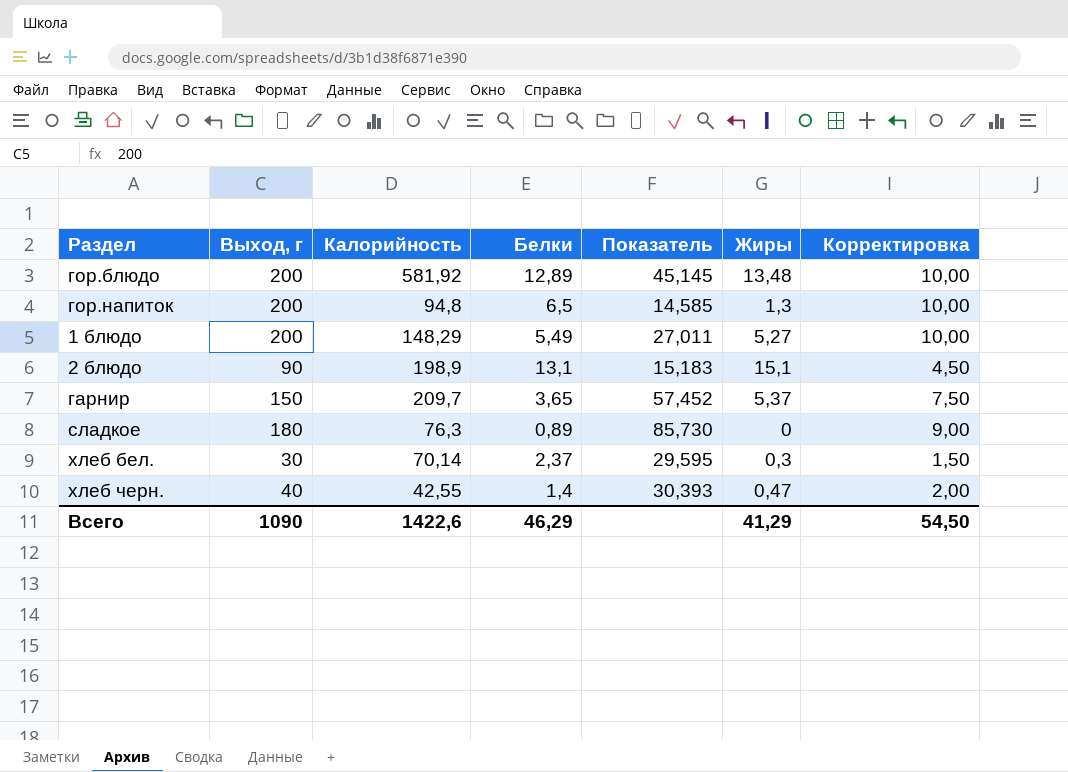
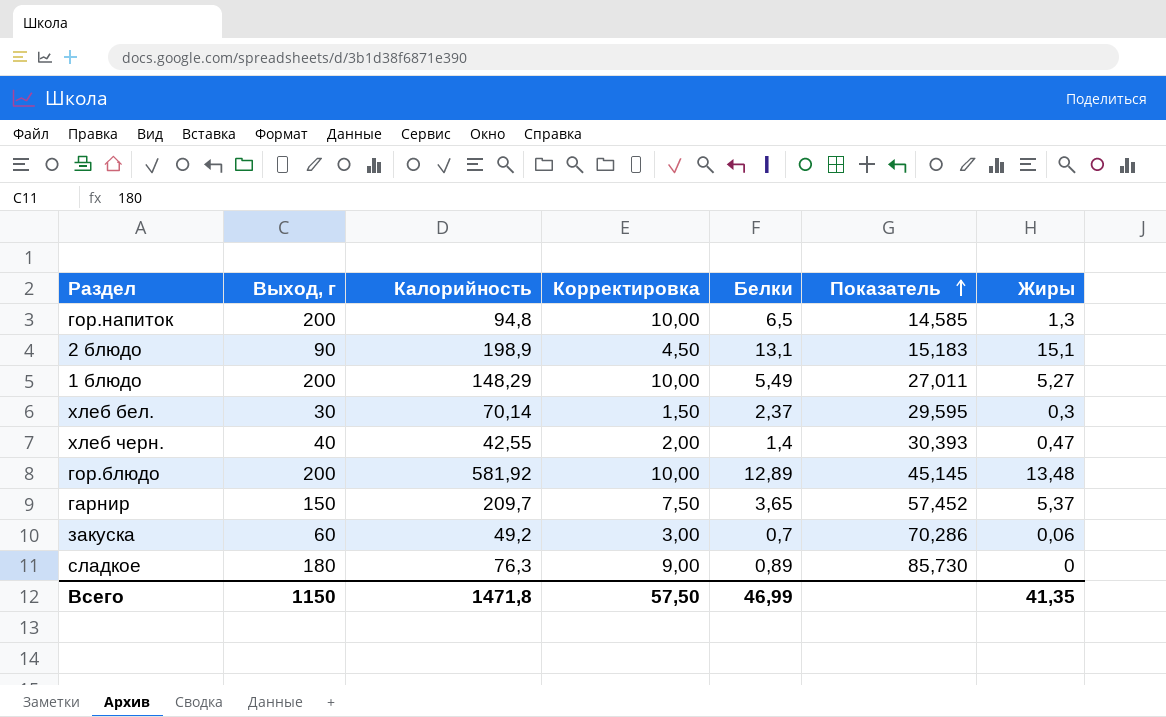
row order: none -> Показатель ascending
column Корректировка | position: 7 -> 4
row закуска: none -> 60 | 49,2 | 3,00 | 0,7 | 70,286 | 0,06
Всего | Выход, г: 1090 -> 1150
Всего | Калорийность: 1422,6 -> 1471,8
Всего | Корректировка: 54,50 -> 57,50
Всего | Белки: 46,29 -> 46,99
Всего | Жиры: 41,29 -> 41,35

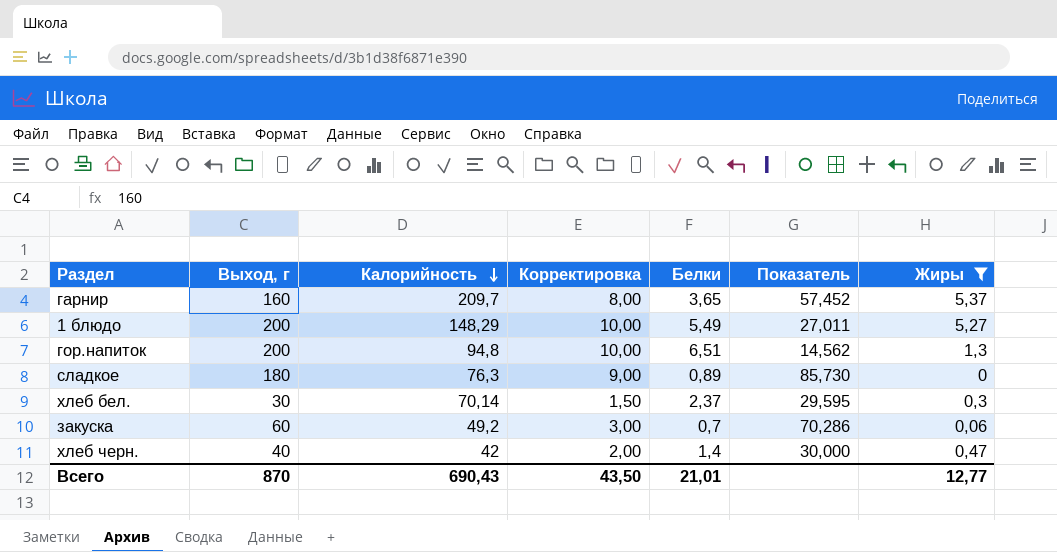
filter: none -> Жиры <= 5,37
row order: Показатель ascending -> Калорийность descending
гарнир | Выход, г: 150 -> 160
гарнир | Корректировка: 7,50 -> 8,00
гор.напиток | Белки: 6,5 -> 6,51
гор.напиток | Показатель: 14,585 -> 14,562
хлеб черн. | Калорийность: 42,55 -> 42
хлеб черн. | Показатель: 30,393 -> 30,000
Всего | Выход, г: 1150 -> 870
Всего | Калорийность: 1471,8 -> 690,43
Всего | Корректировка: 57,50 -> 43,50
Всего | Белки: 46,99 -> 21,01
Всего | Жиры: 41,35 -> 12,77

